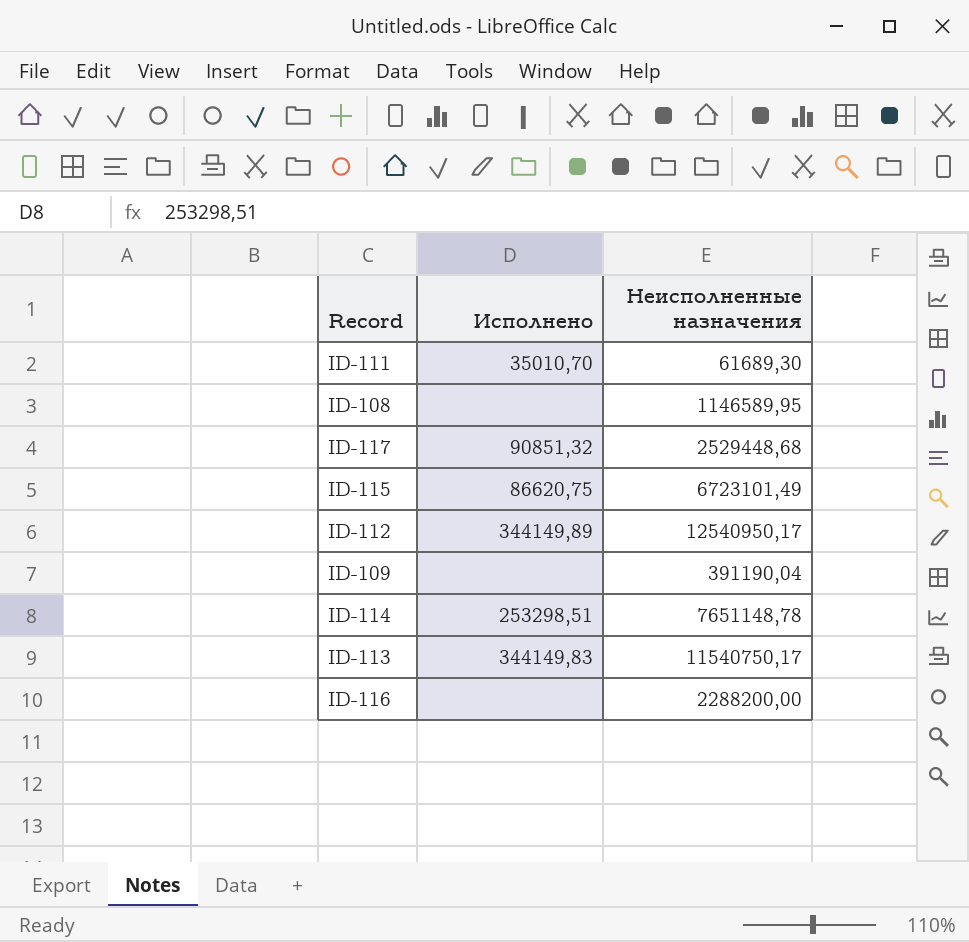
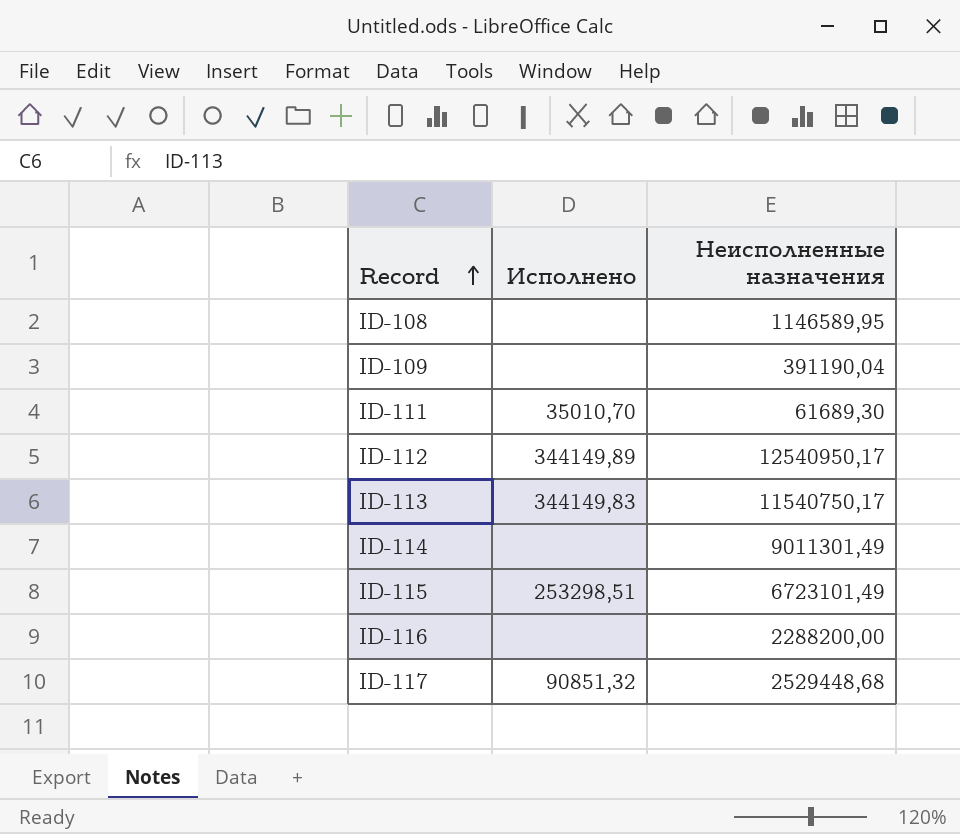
row order: none -> Record ascending
ID-114 | Исполнено: 253298,51 -> none
ID-114 | Неисполненные назначения: 7651148,78 -> 9011301,49
ID-115 | Исполнено: 86620,75 -> 253298,51

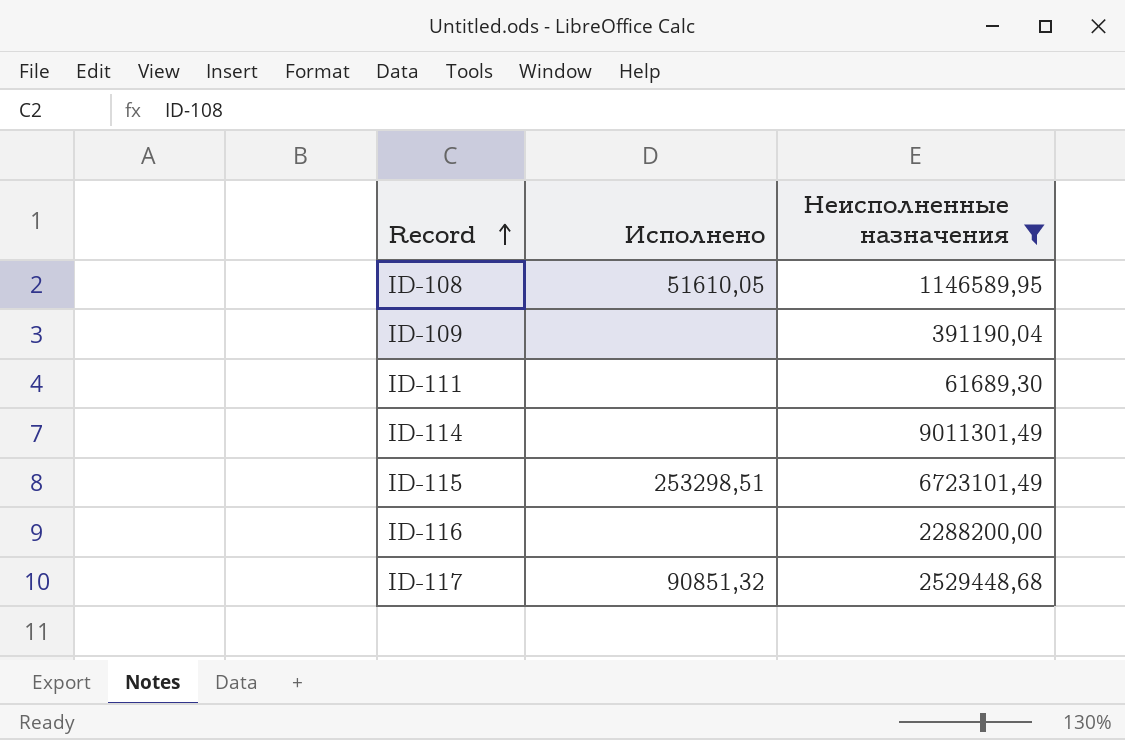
filter: none -> Неисполненные назначения <= 9011301,49
ID-108 | Исполнено: none -> 51610,05
ID-111 | Исполнено: 35010,70 -> none

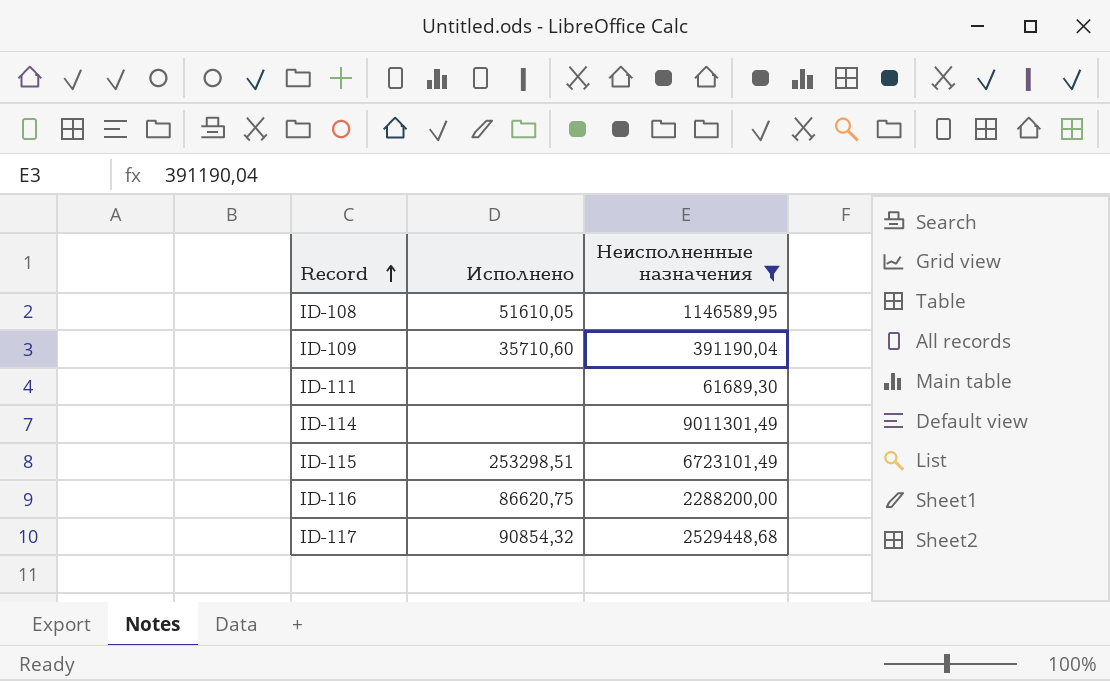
ID-109 | Исполнено: none -> 35710,60
ID-116 | Исполнено: none -> 86620,75
ID-117 | Исполнено: 90851,32 -> 90854,32

